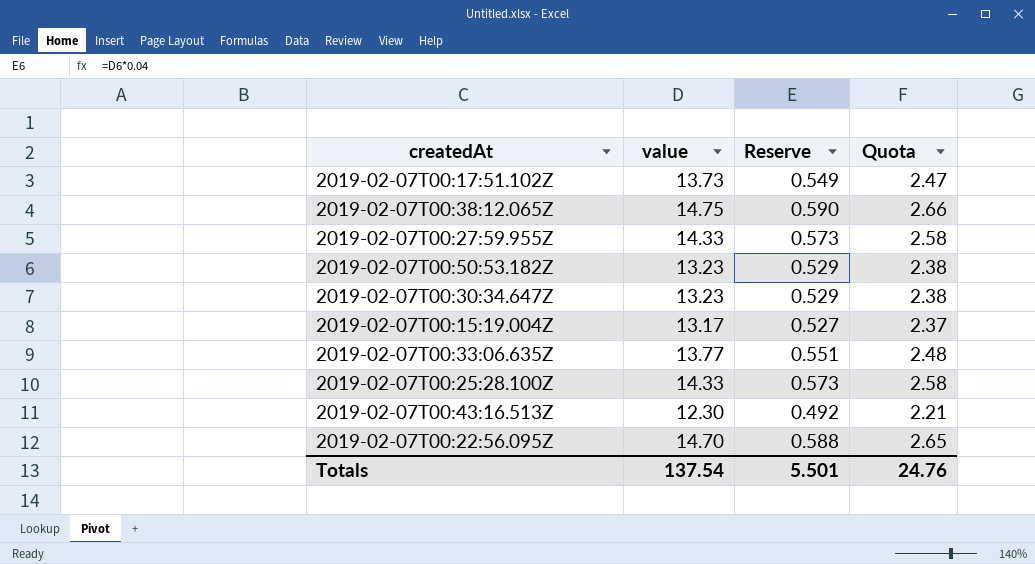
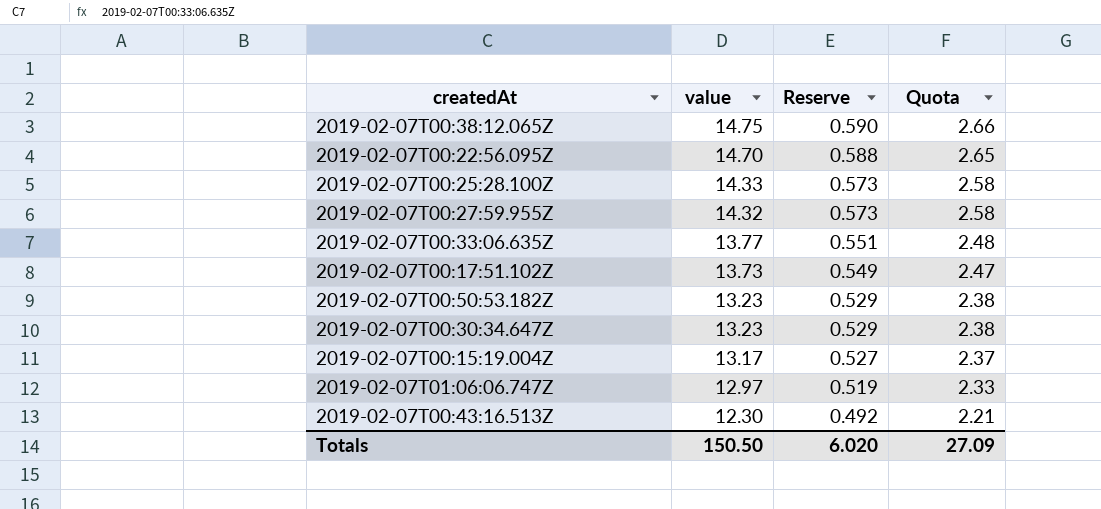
row order: none -> value descending
2019-02-07T00:27:59.955Z | value: 14.33 -> 14.32
row 2019-02-07T01:06:06.747Z: none -> 12.97 | 0.519 | 2.33
Totals | value: 137.54 -> 150.50
Totals | Reserve: 5.501 -> 6.020
Totals | Quota: 24.76 -> 27.09

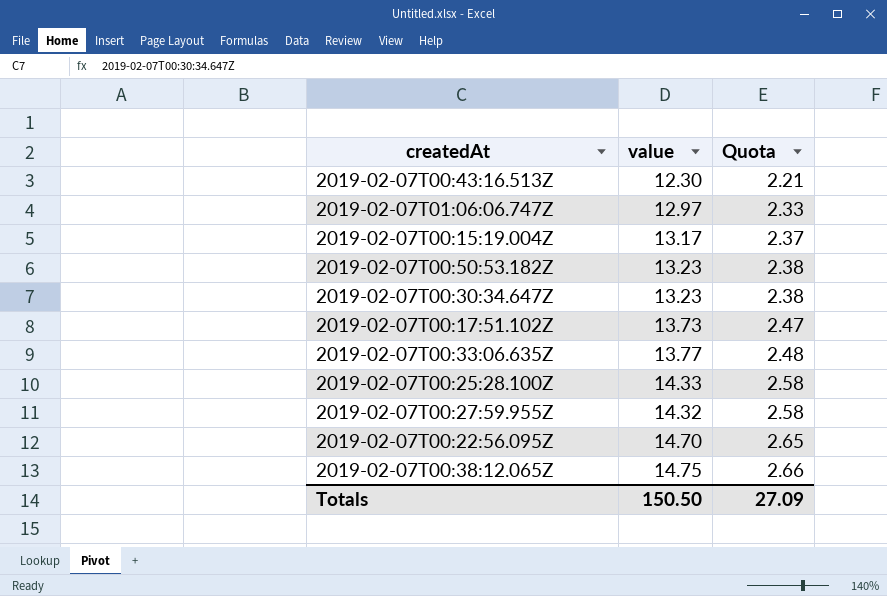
row order: value descending -> Quota ascending
column Reserve | formula: [value] * 0.04 -> none

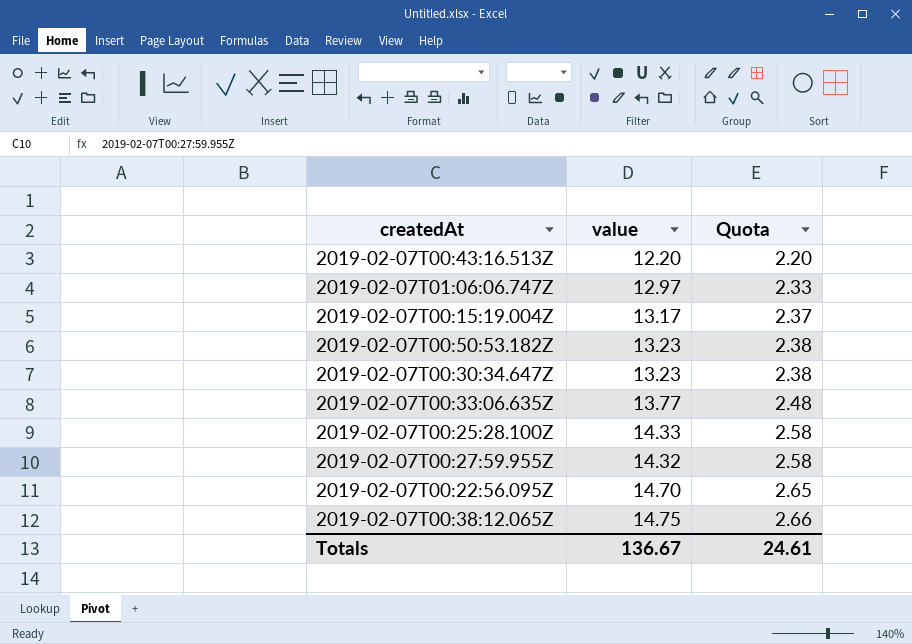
row 2019-02-07T00:17:51.102Z: 13.73 | 2.47 -> none
2019-02-07T00:43:16.513Z | value: 12.30 -> 12.20
2019-02-07T00:43:16.513Z | Quota: 2.21 -> 2.20
Totals | value: 150.50 -> 136.67
Totals | Quota: 27.09 -> 24.61

